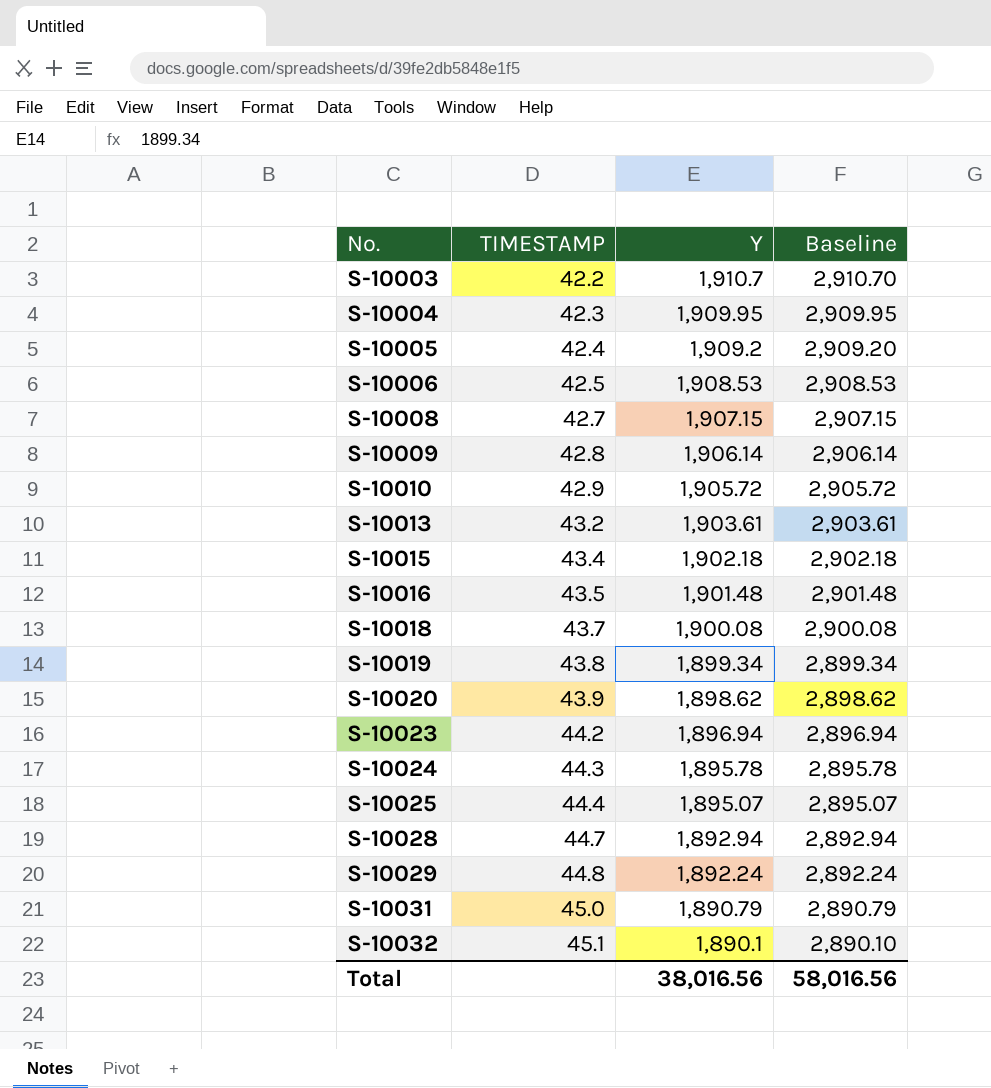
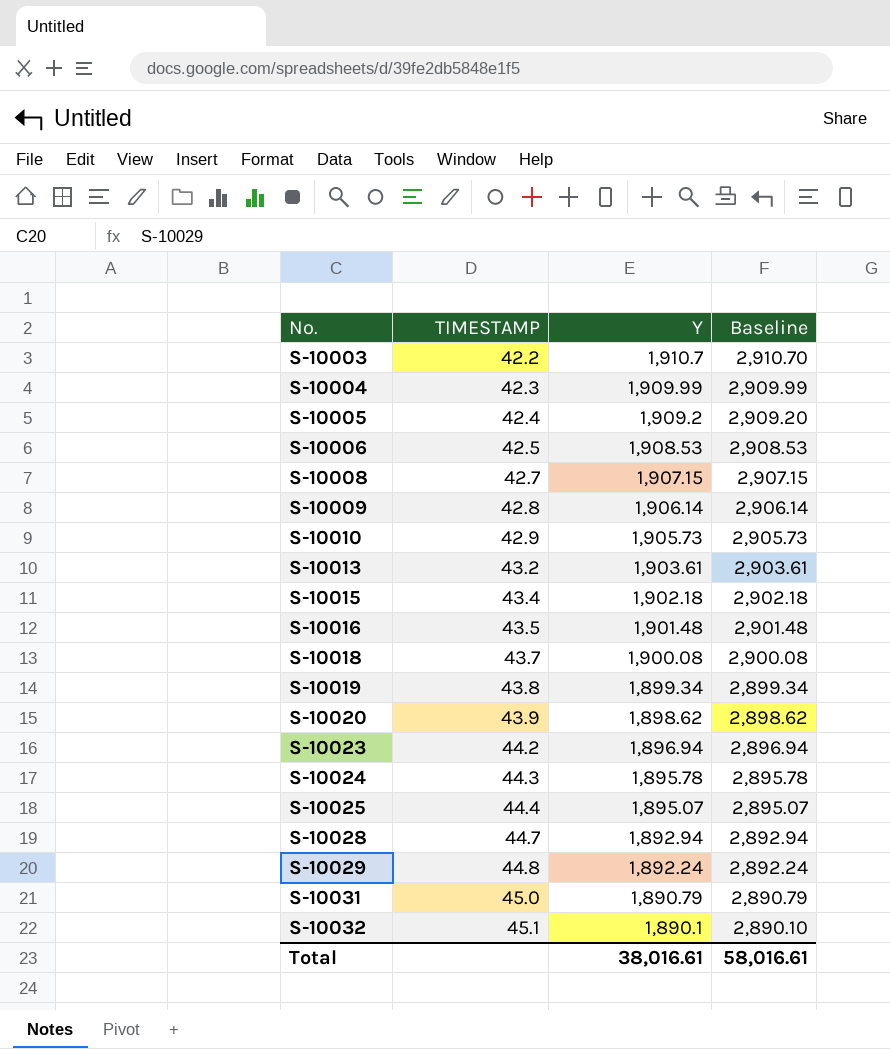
S-10004 | Y: 1,909.95 -> 1,909.99
S-10004 | Baseline: 2,909.95 -> 2,909.99
S-10010 | Y: 1,905.72 -> 1,905.73
S-10010 | Baseline: 2,905.72 -> 2,905.73
Total | Y: 38,016.56 -> 38,016.61
Total | Baseline: 58,016.56 -> 58,016.61

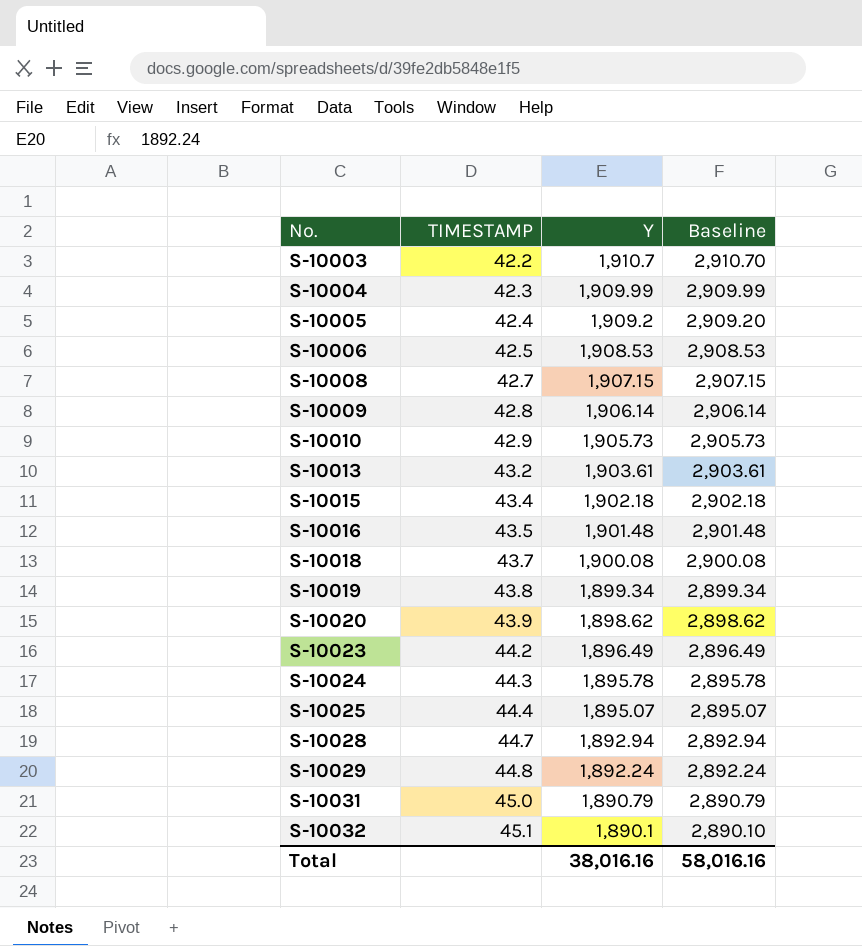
S-10023 | Y: 1,896.94 -> 1,896.49
S-10023 | Baseline: 2,896.94 -> 2,896.49
Total | Y: 38,016.61 -> 38,016.16
Total | Baseline: 58,016.61 -> 58,016.16

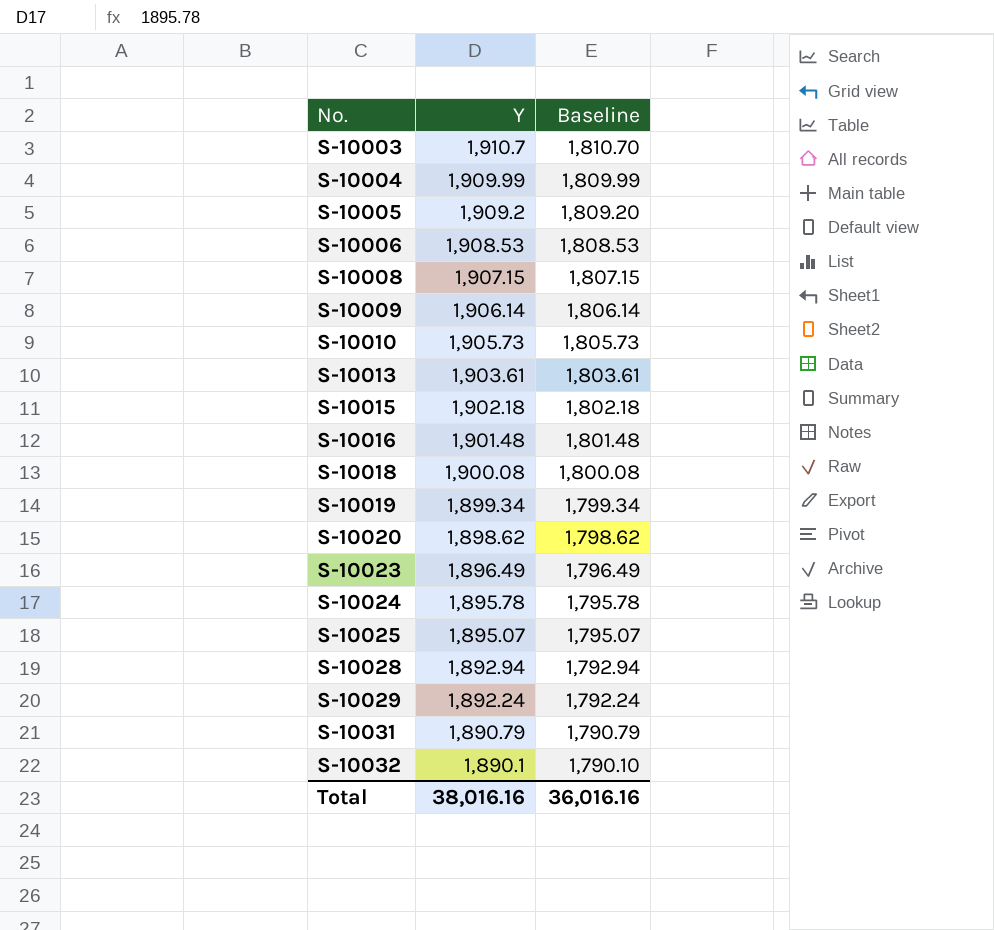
column TIMESTAMP | position: 2 -> none
column Baseline | formula: [Y] + 1000 -> [Y] - 100
Total | Baseline: 58,016.16 -> 36,016.16

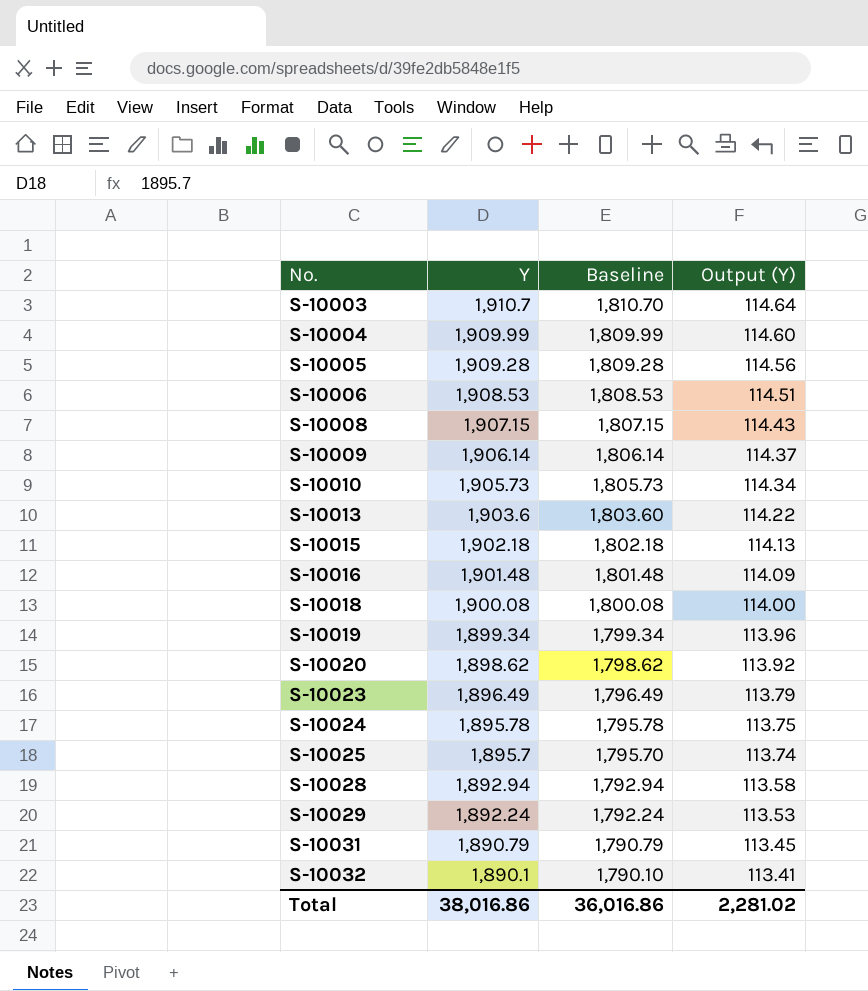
column Output (Y) | formula: none -> [Y] * 0.06
S-10005 | Y: 1,909.2 -> 1,909.28
S-10005 | Baseline: 1,809.20 -> 1,809.28
S-10013 | Y: 1,903.61 -> 1,903.6
S-10013 | Baseline: 1,803.61 -> 1,803.60
S-10025 | Y: 1,895.07 -> 1,895.7
S-10025 | Baseline: 1,795.07 -> 1,795.70
Total | Y: 38,016.16 -> 38,016.86
Total | Baseline: 36,016.16 -> 36,016.86

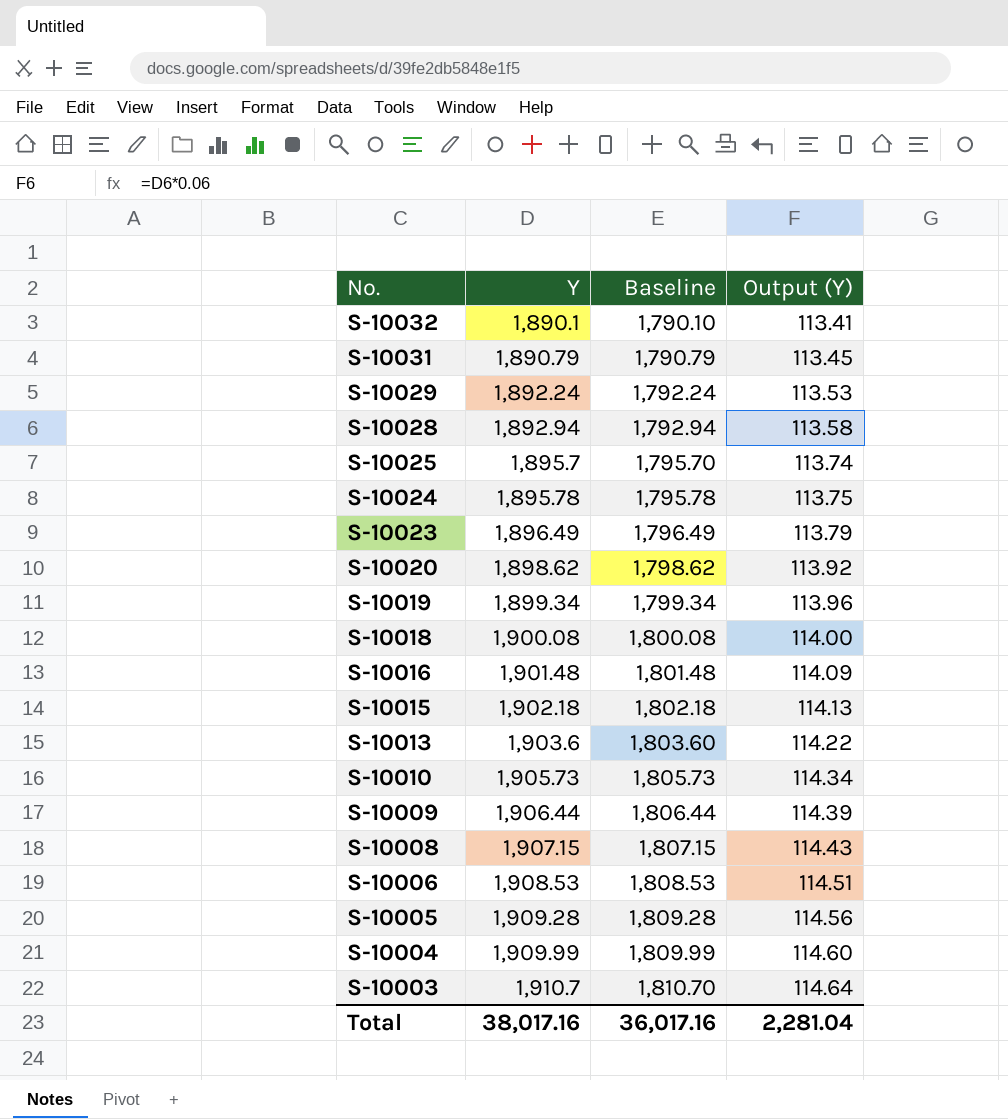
row order: No. ascending -> No. descending
S-10009 | Y: 1,906.14 -> 1,906.44
S-10009 | Baseline: 1,806.14 -> 1,806.44
S-10009 | Output (Y): 114.37 -> 114.39
Total | Y: 38,016.86 -> 38,017.16
Total | Baseline: 36,016.86 -> 36,017.16
Total | Output (Y): 2,281.02 -> 2,281.04

